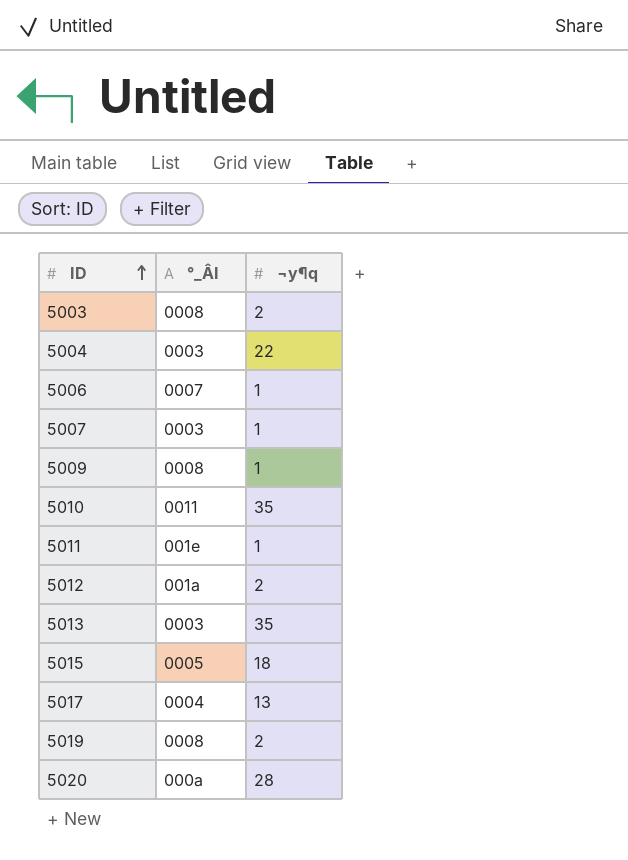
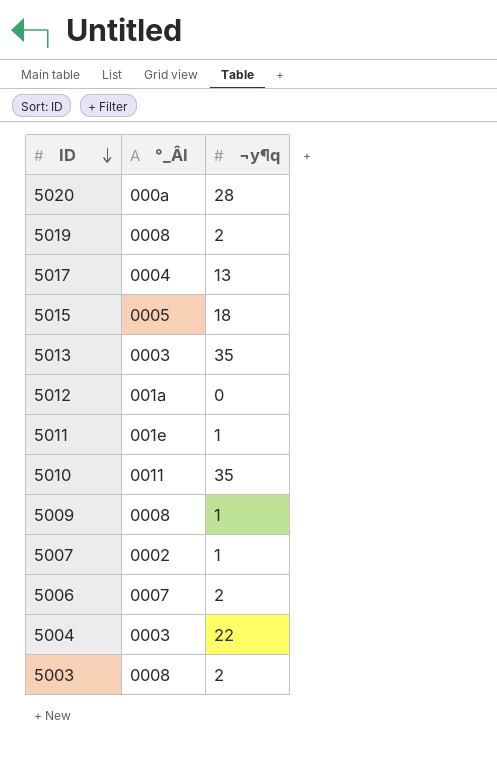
row order: ID ascending -> ID descending
5012 | ¬y¶q: 2 -> 0
5007 | °_ÂI: 0003 -> 0002
5006 | ¬y¶q: 1 -> 2

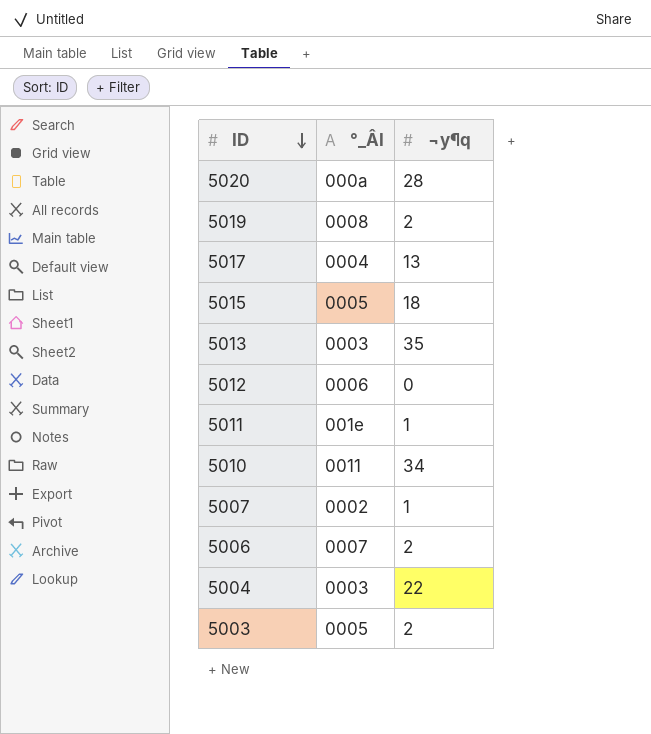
row 5009: 0008 | 1 -> none
5012 | °_ÂI: 001a -> 0006
5010 | ¬y¶q: 35 -> 34
5003 | °_ÂI: 0008 -> 0005

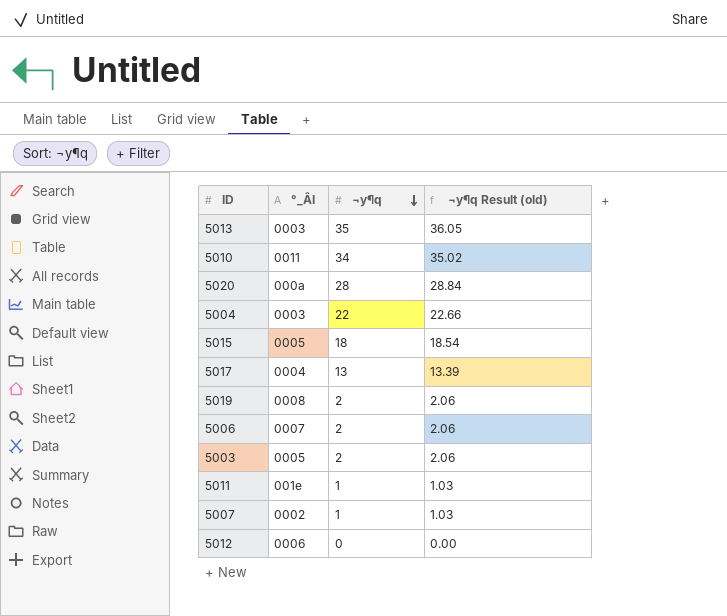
row order: ID descending -> ¬y¶q descending
column ¬y¶q Result (old) | formula: none -> [¬y¶q] * 1.03

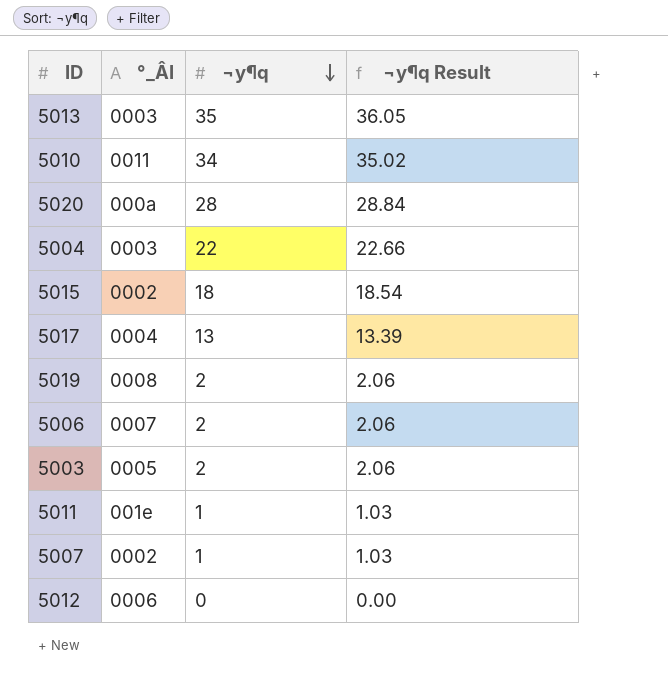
column name: ¬y¶q Result (old) -> ¬y¶q Result
5015 | °_ÂI: 0005 -> 0002

